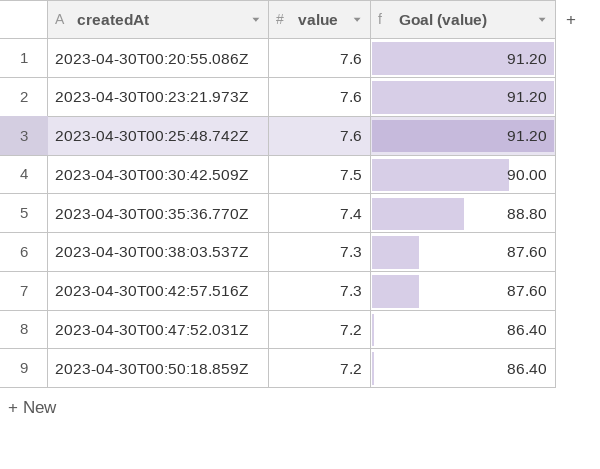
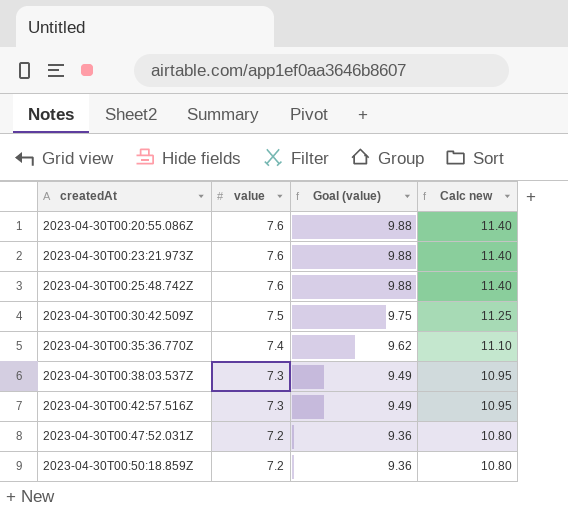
column Goal (value) | formula: [value] * 12 -> [value] * 1.3
column Calc new | formula: none -> [value] * 1.5

